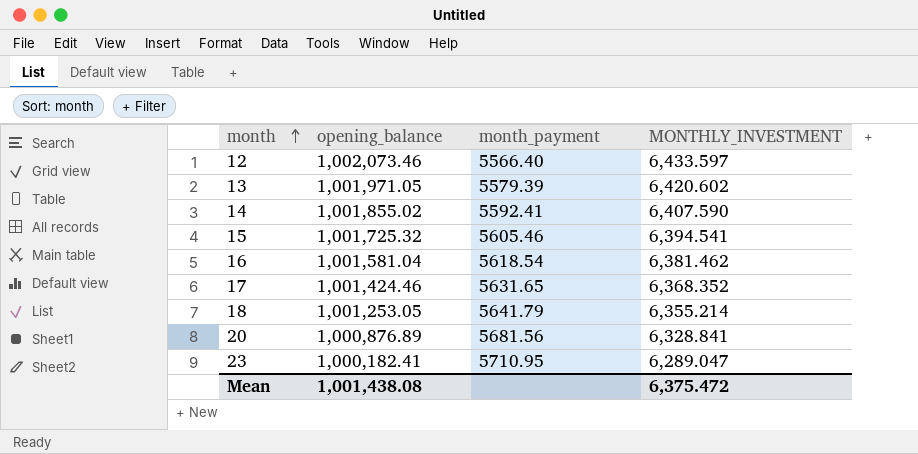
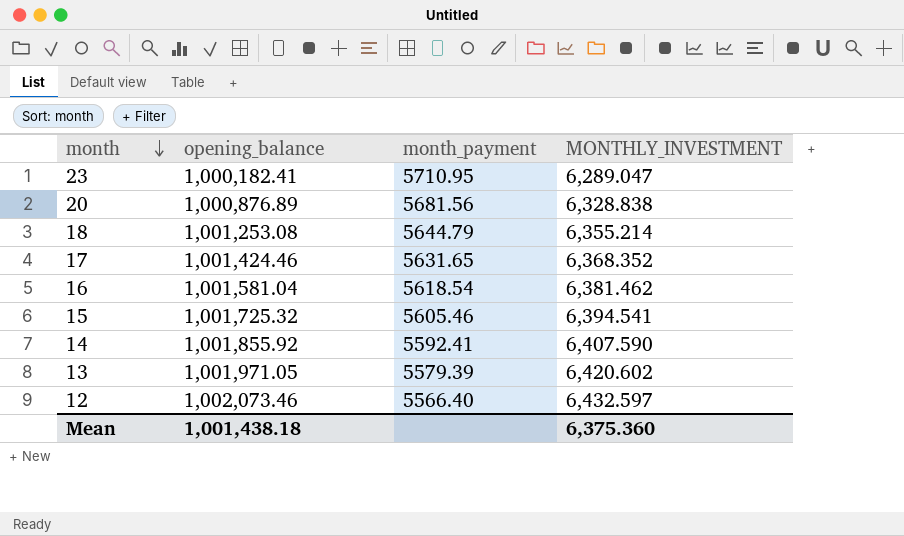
row order: month ascending -> month descending
20 | MONTHLY_INVESTMENT: 6,328.841 -> 6,328.838
18 | opening_balance: 1,001,253.05 -> 1,001,253.08
18 | month_payment: 5641.79 -> 5644.79
14 | opening_balance: 1,001,855.02 -> 1,001,855.92
12 | MONTHLY_INVESTMENT: 6,433.597 -> 6,432.597
Mean | opening_balance: 1,001,438.08 -> 1,001,438.18
Mean | MONTHLY_INVESTMENT: 6,375.472 -> 6,375.360

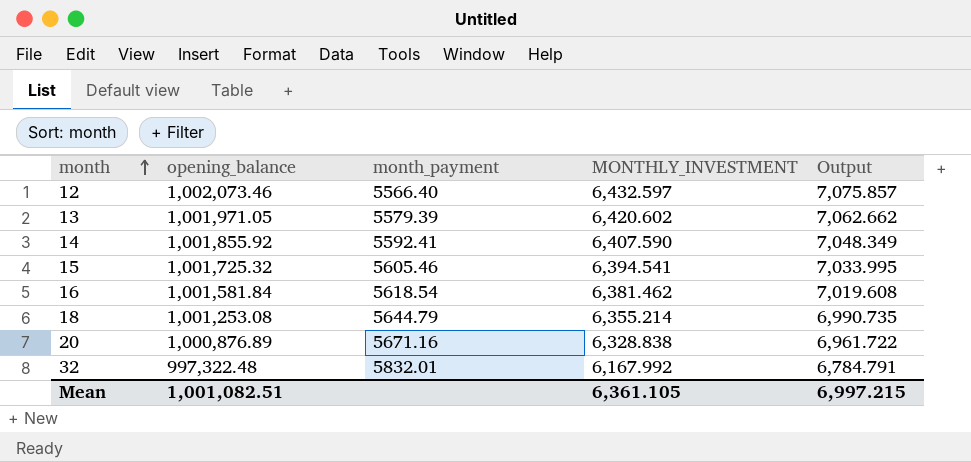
row order: month descending -> month ascending
column Output | formula: none -> [MONTHLY_INVESTMENT] * 1.1
row 23: 1,000,182.41 | 5710.95 | 6,289.047 -> none
row 17: 1,001,424.46 | 5631.65 | 6,368.352 -> none
16 | opening_balance: 1,001,581.04 -> 1,001,581.84
20 | month_payment: 5681.56 -> 5671.16
row 32: none -> 997,322.48 | 5832.01 | 6,167.992 | 6,784.791
Mean | opening_balance: 1,001,438.18 -> 1,001,082.51
Mean | MONTHLY_INVESTMENT: 6,375.360 -> 6,361.105

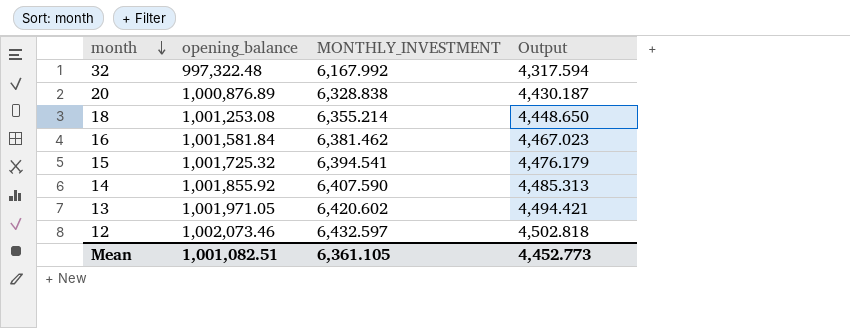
row order: month ascending -> month descending
column month_payment | position: 3 -> none
column Output | formula: [MONTHLY_INVESTMENT] * 1.1 -> [MONTHLY_INVESTMENT] * 0.7
Mean | Output: 6,997.215 -> 4,452.773

